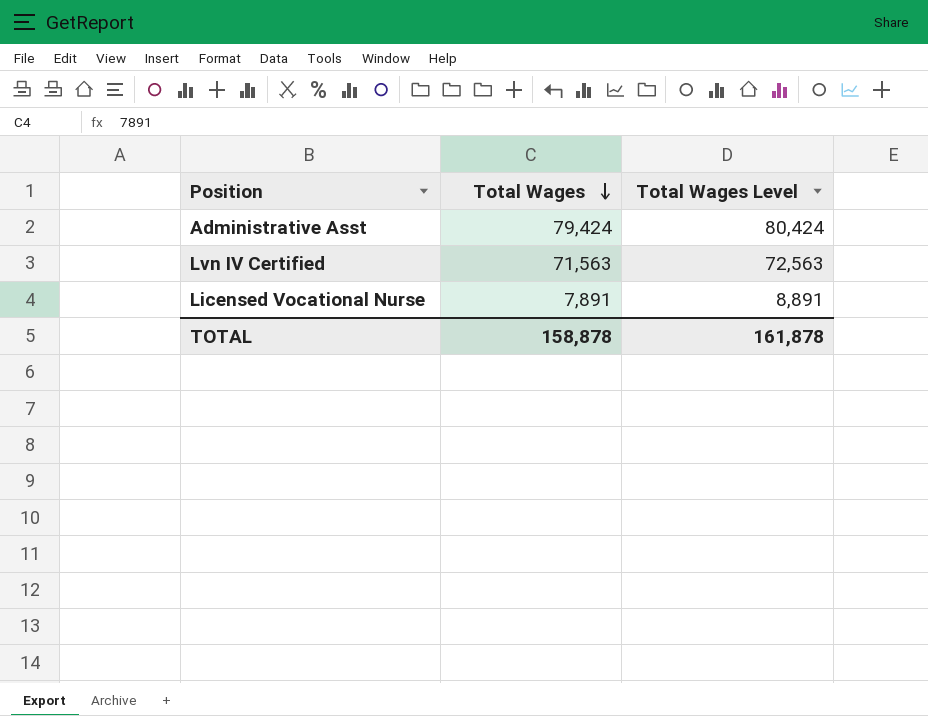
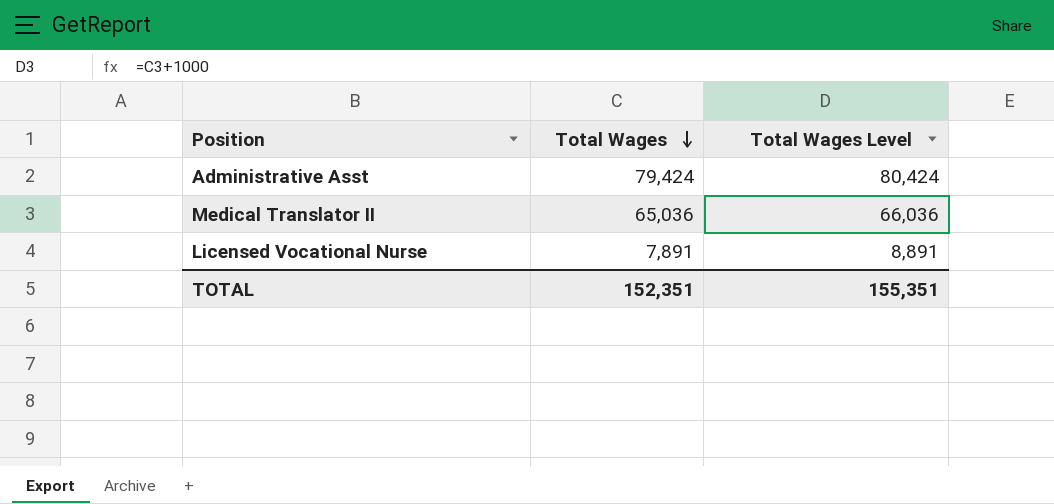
row Lvn IV Certified: 71,563 | 72,563 -> none
row Medical Translator II: none -> 65,036 | 66,036
TOTAL | Total Wages: 158,878 -> 152,351
TOTAL | Total Wages Level: 161,878 -> 155,351

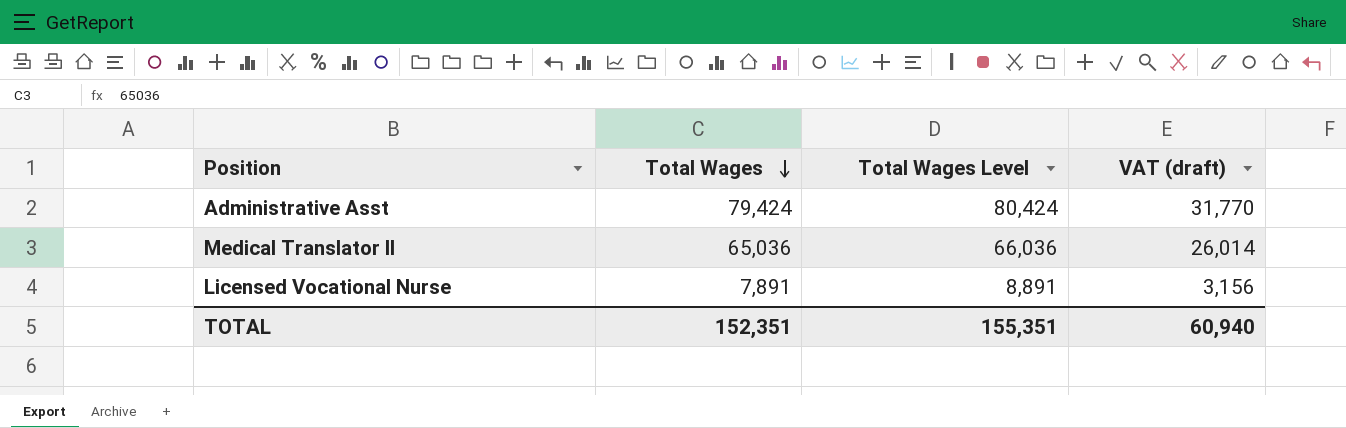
column VAT (draft) | formula: none -> [Total Wages] * 0.4

